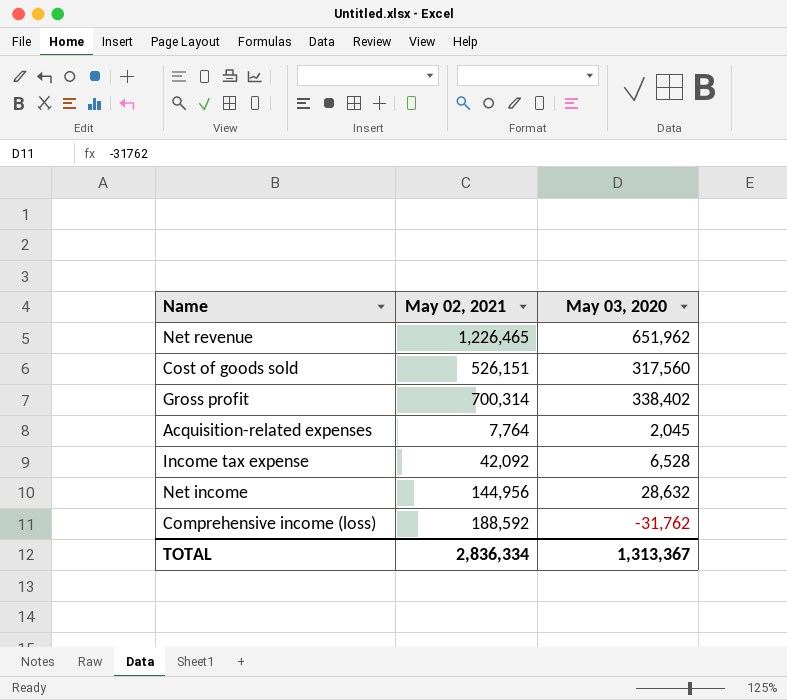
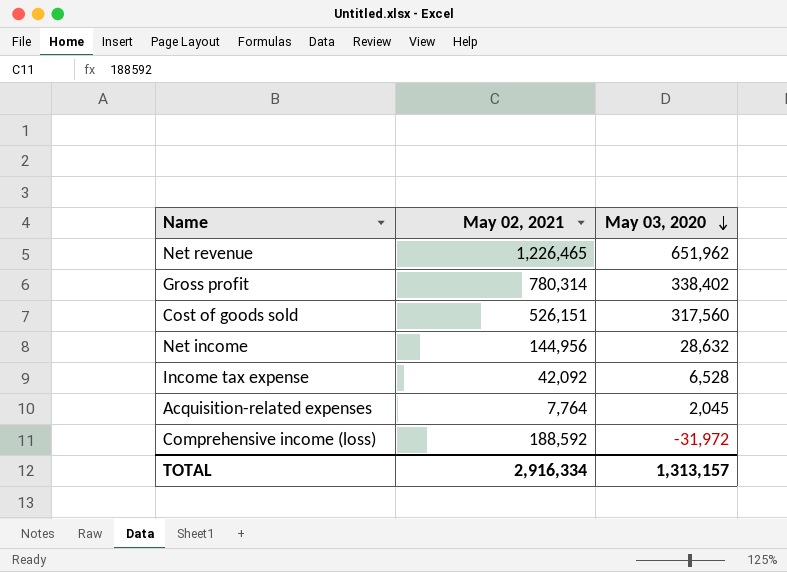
row order: none -> May 03, 2020 descending
Gross profit | May 02, 2021: 700,314 -> 780,314
Comprehensive income (loss) | May 03, 2020: -31,762 -> -31,972
TOTAL | May 02, 2021: 2,836,334 -> 2,916,334
TOTAL | May 03, 2020: 1,313,367 -> 1,313,157

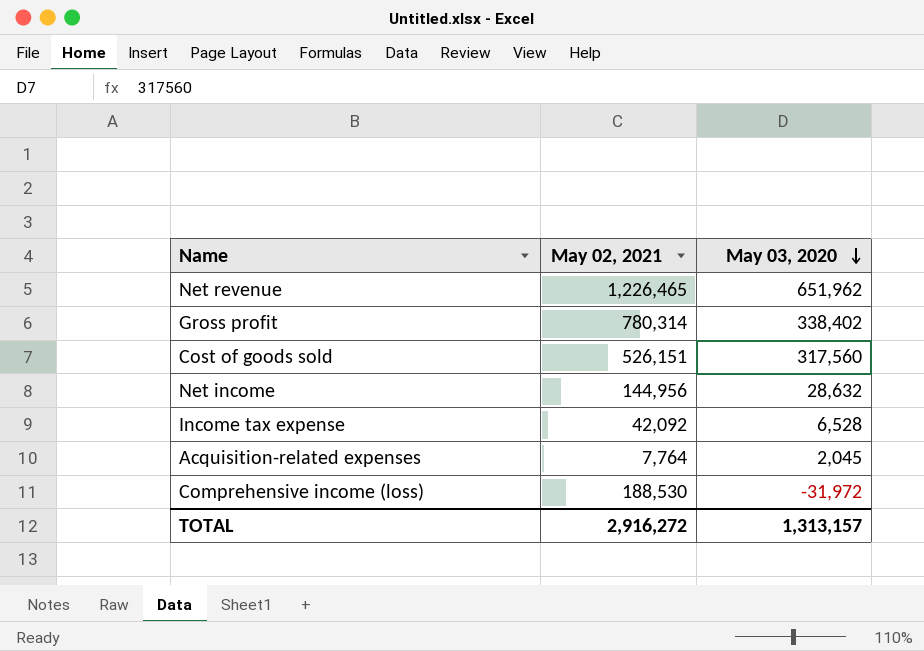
Comprehensive income (loss) | May 02, 2021: 188,592 -> 188,530
TOTAL | May 02, 2021: 2,916,334 -> 2,916,272

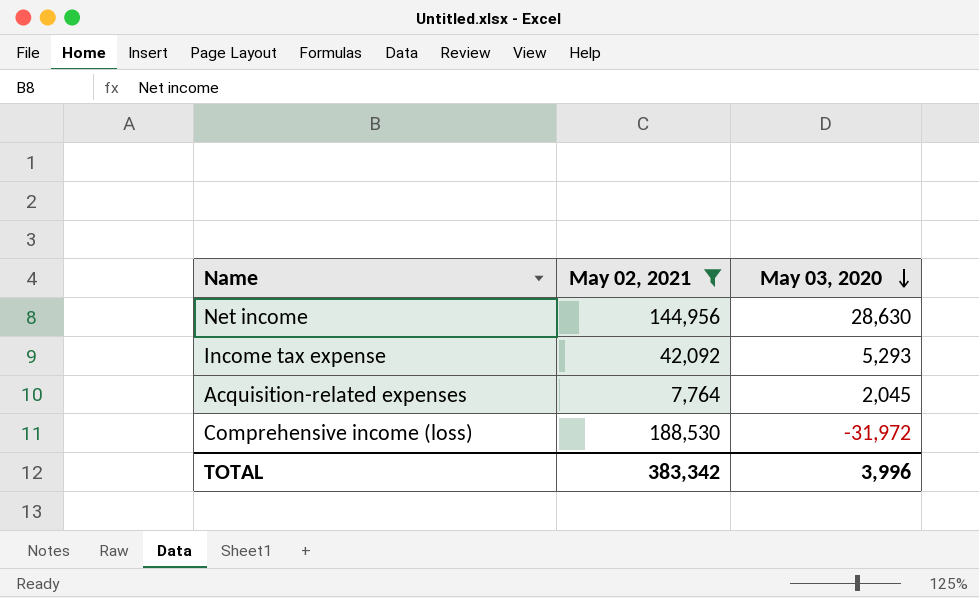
filter: none -> May 02, 2021 <= 188,530
Net income | May 03, 2020: 28,632 -> 28,630
Income tax expense | May 03, 2020: 6,528 -> 5,293
TOTAL | May 02, 2021: 2,916,272 -> 383,342
TOTAL | May 03, 2020: 1,313,157 -> 3,996

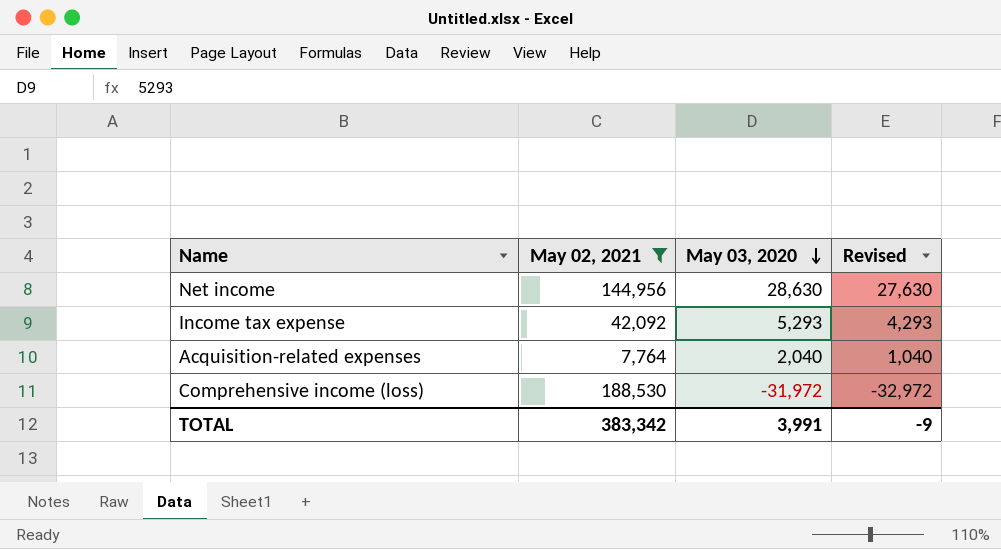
column Revised | formula: none -> [May 03, 2020] - 1000
Acquisition-related expenses | May 03, 2020: 2,045 -> 2,040
TOTAL | May 03, 2020: 3,996 -> 3,991

